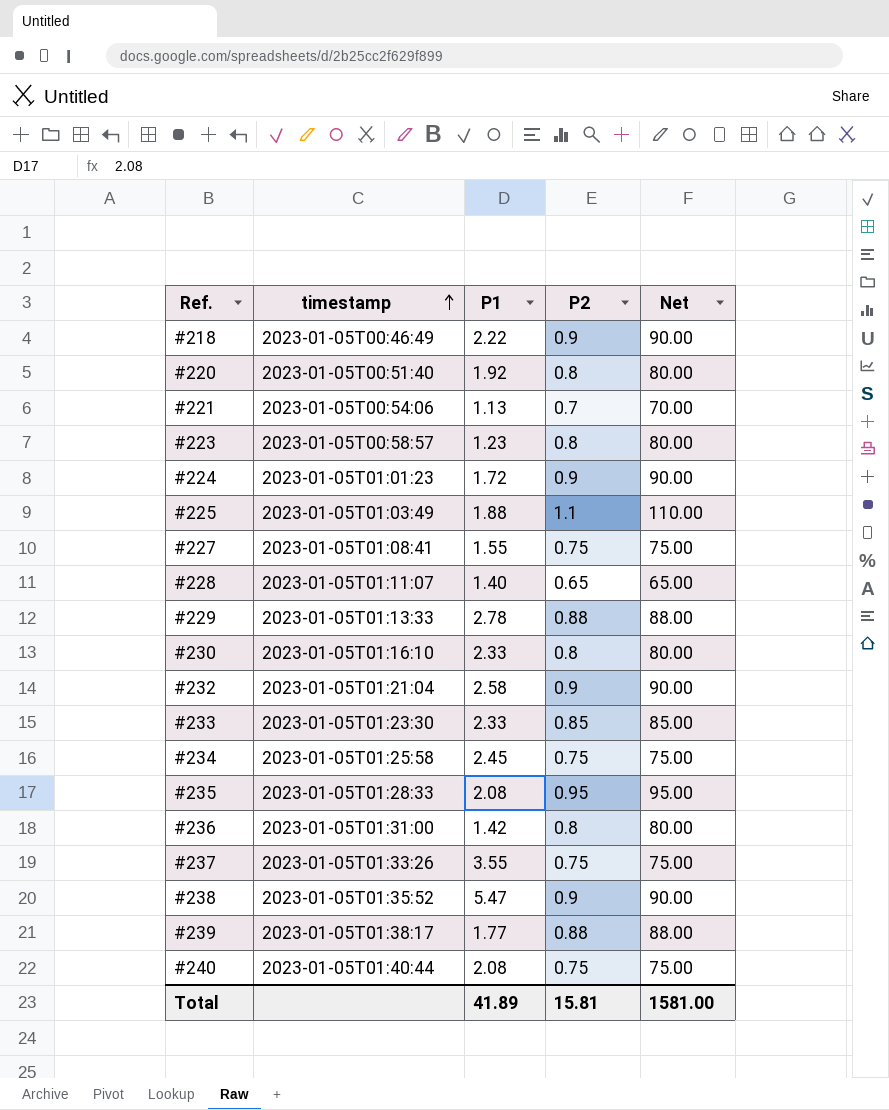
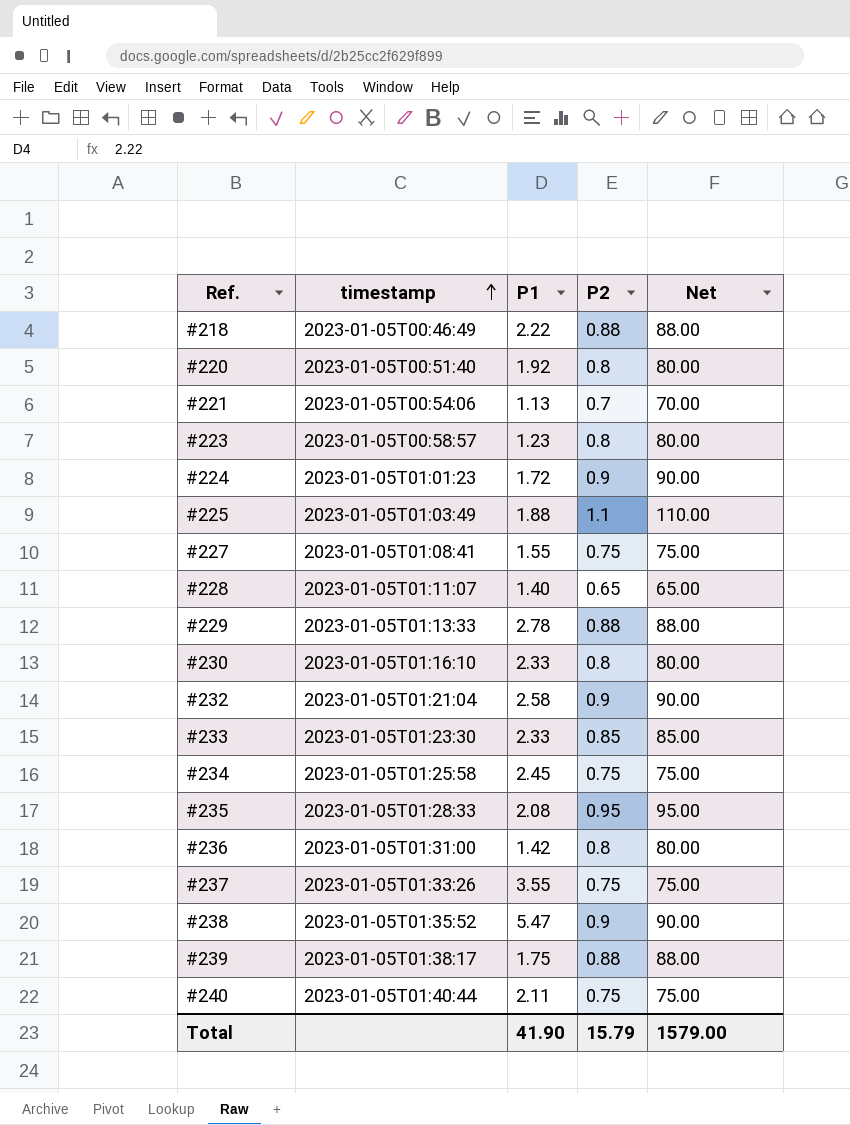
#218 | P2: 0.9 -> 0.88
#218 | Net: 90.00 -> 88.00
#239 | P1: 1.77 -> 1.75
#240 | P1: 2.08 -> 2.11
Total | P1: 41.89 -> 41.90
Total | P2: 15.81 -> 15.79
Total | Net: 1581.00 -> 1579.00

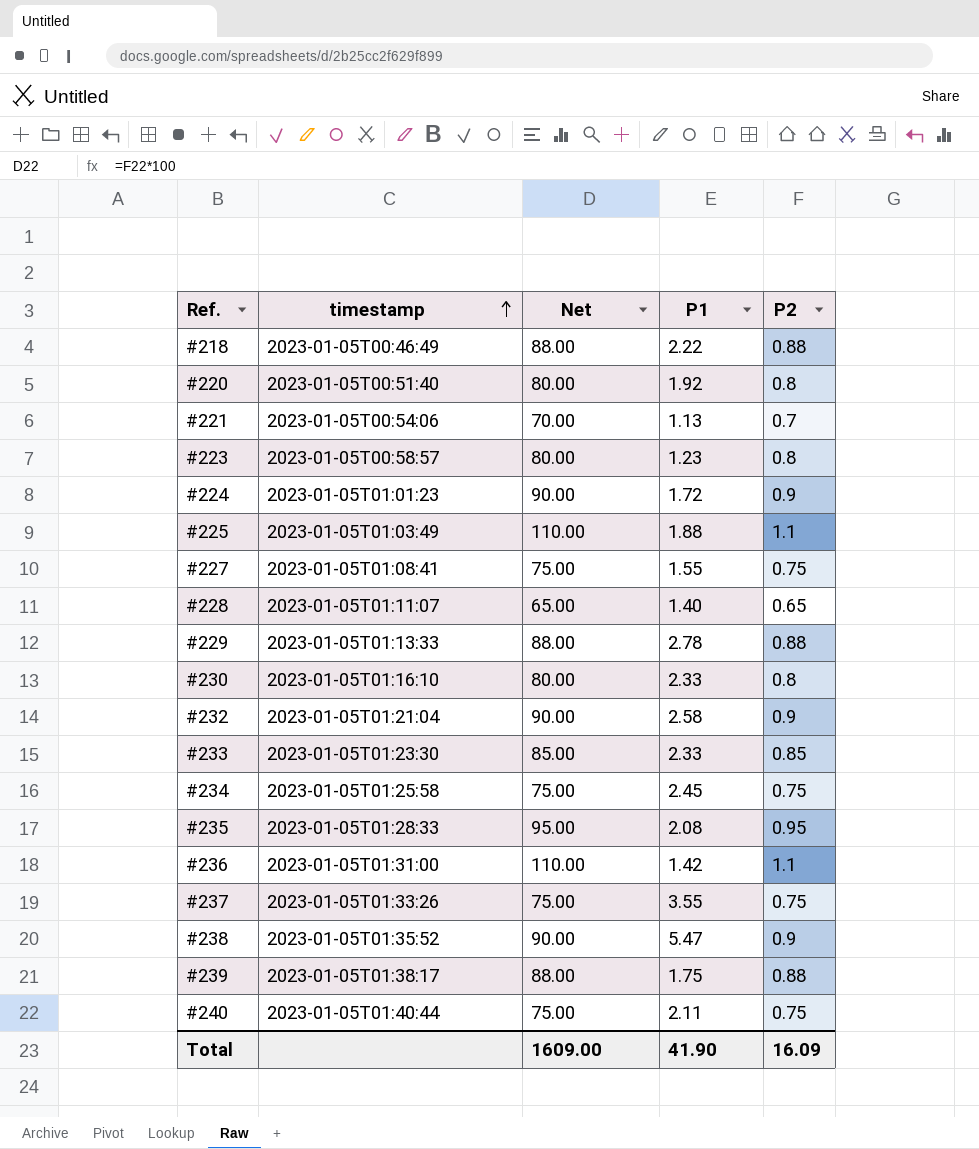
column Net | position: 5 -> 3
#236 | Net: 80.00 -> 110.00
#236 | P2: 0.8 -> 1.1
Total | Net: 1579.00 -> 1609.00
Total | P2: 15.79 -> 16.09

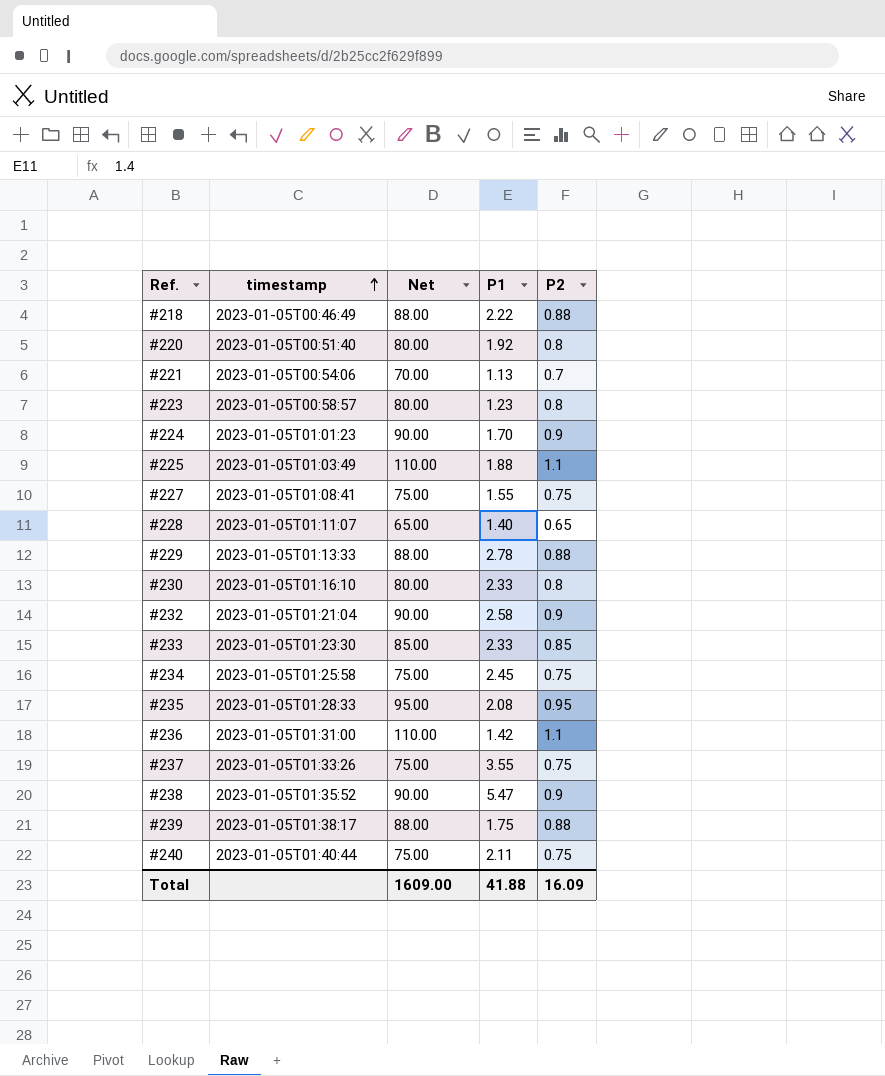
#224 | P1: 1.72 -> 1.70
Total | P1: 41.90 -> 41.88

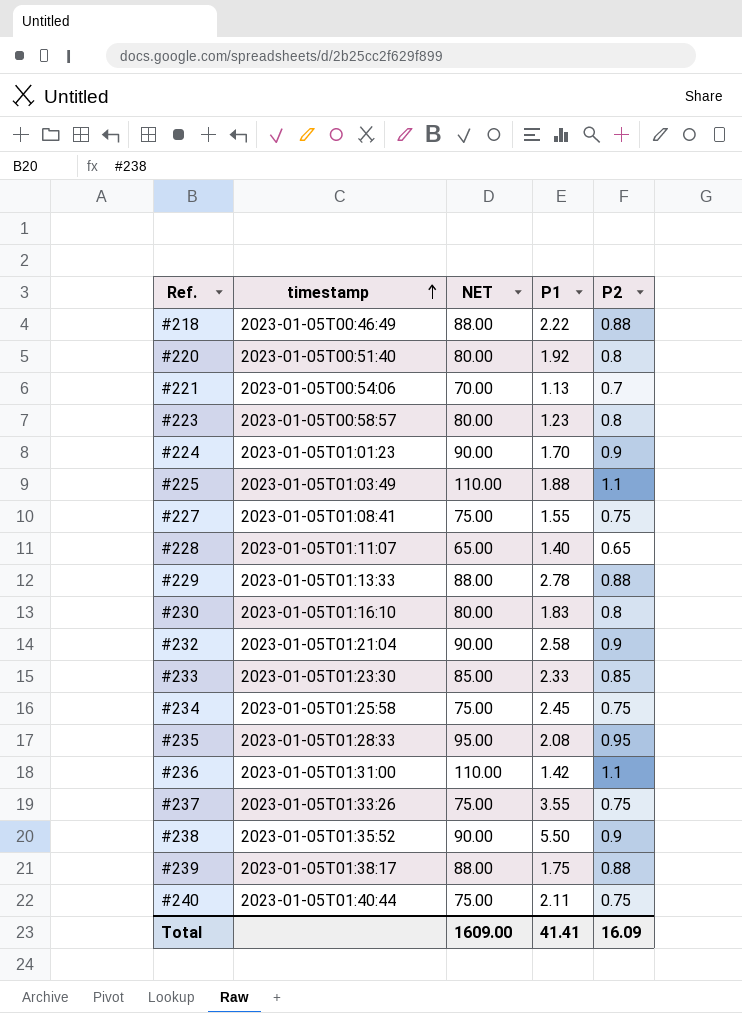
column name: Net -> NET
#230 | P1: 2.33 -> 1.83
#238 | P1: 5.47 -> 5.50
Total | P1: 41.88 -> 41.41

